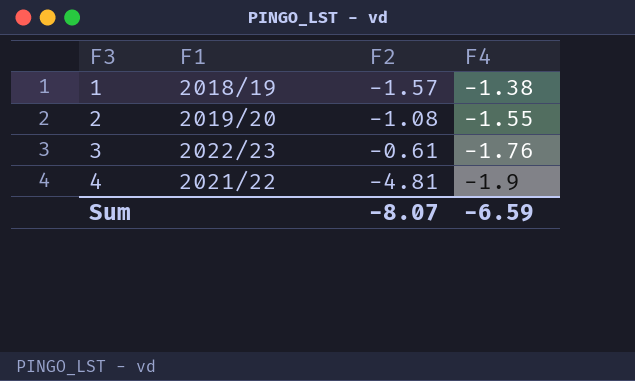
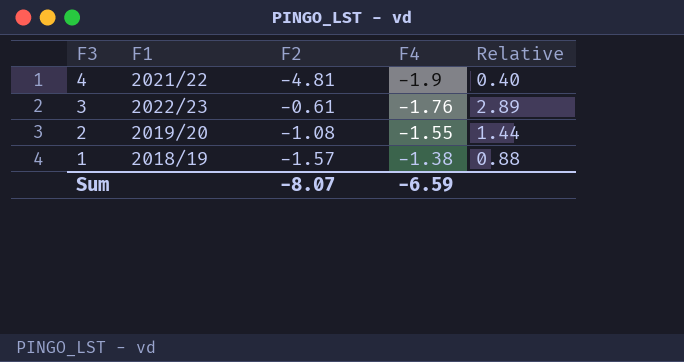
row order: F3 ascending -> F3 descending
column Relative | formula: none -> [F4] / [F2]

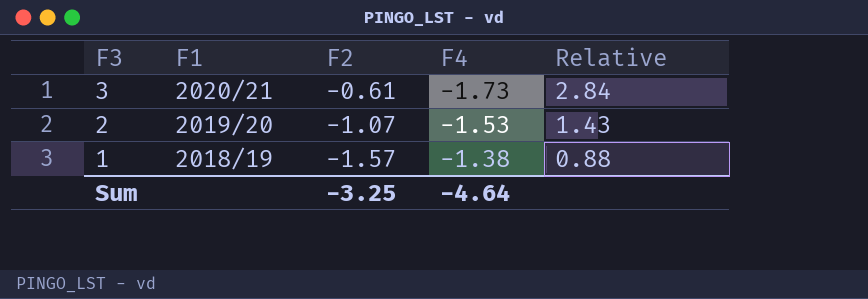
row 4: 2021/22 | -4.81 | -1.9 | 0.40 -> none
3 | F1: 2022/23 -> 2020/21
3 | F4: -1.76 -> -1.73
3 | Relative: 2.89 -> 2.84
2 | F2: -1.08 -> -1.07
2 | F4: -1.55 -> -1.53
2 | Relative: 1.44 -> 1.43
Sum | F2: -8.07 -> -3.25
Sum | F4: -6.59 -> -4.64

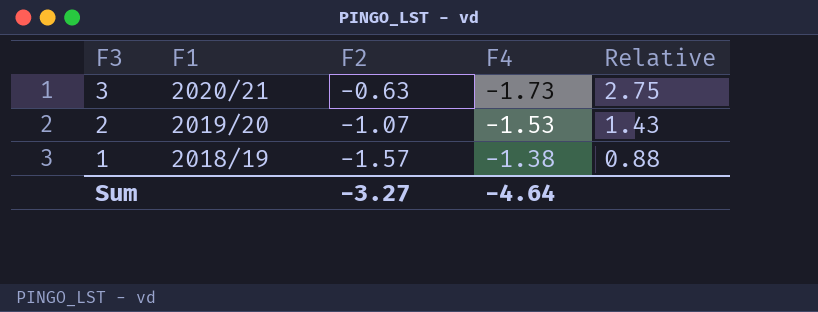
3 | F2: -0.61 -> -0.63
3 | Relative: 2.84 -> 2.75
Sum | F2: -3.25 -> -3.27

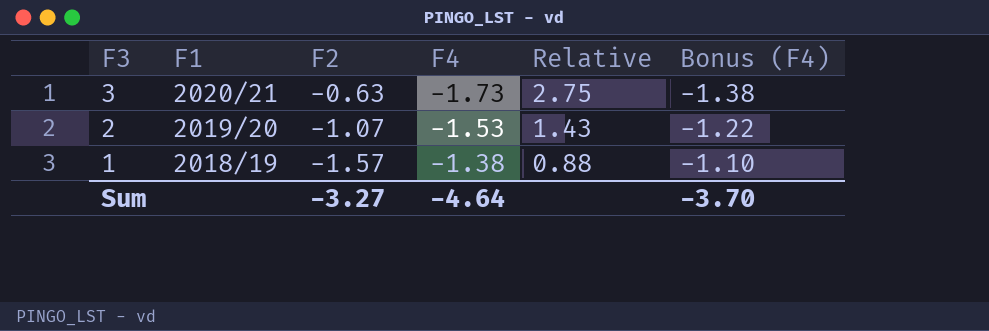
column Bonus (F4) | formula: none -> [F4] * 0.8

